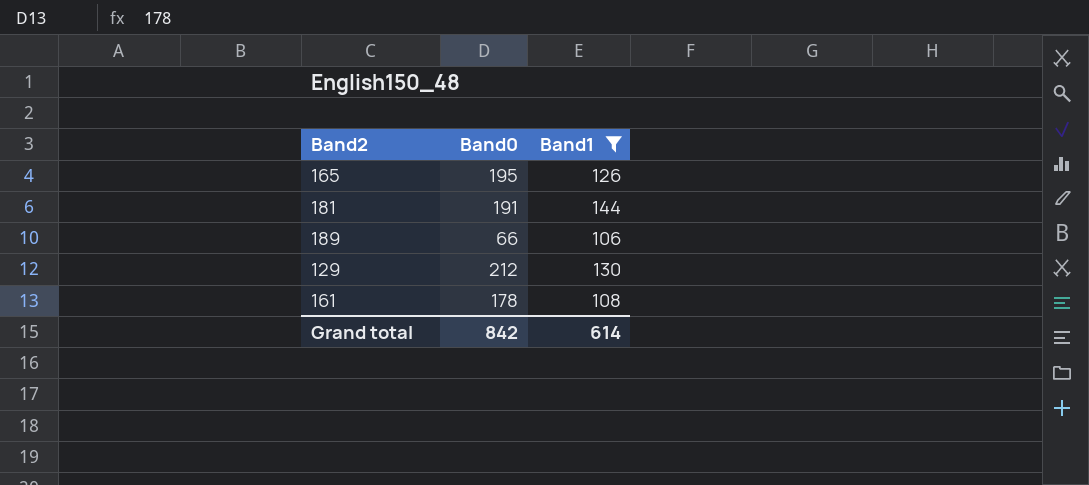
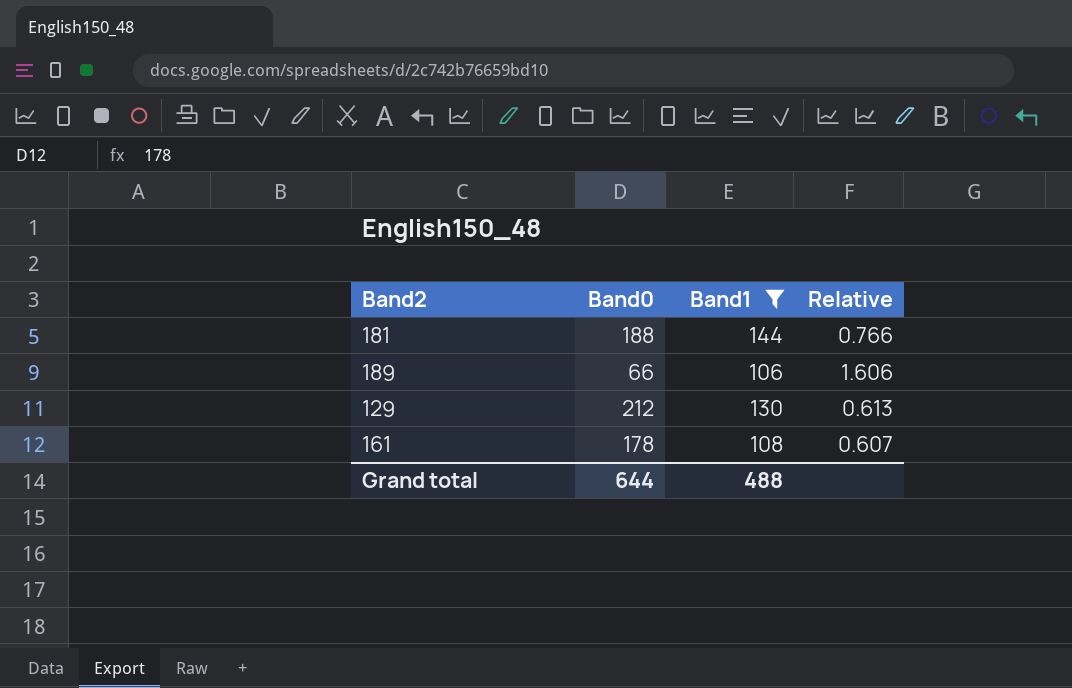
column Relative | formula: none -> [Band1] / [Band0]
row 165: 195 | 126 -> none
181 | Band0: 191 -> 188
Grand total | Band0: 842 -> 644
Grand total | Band1: 614 -> 488

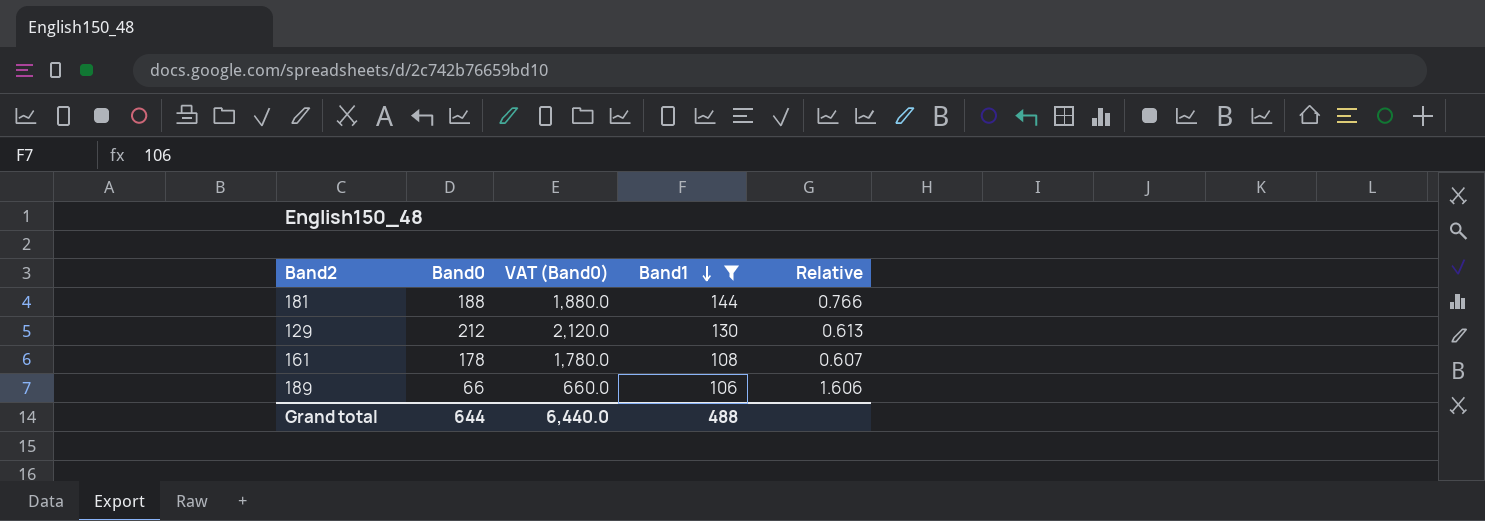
row order: none -> Band1 descending
column VAT (Band0) | formula: none -> [Band0] * 10

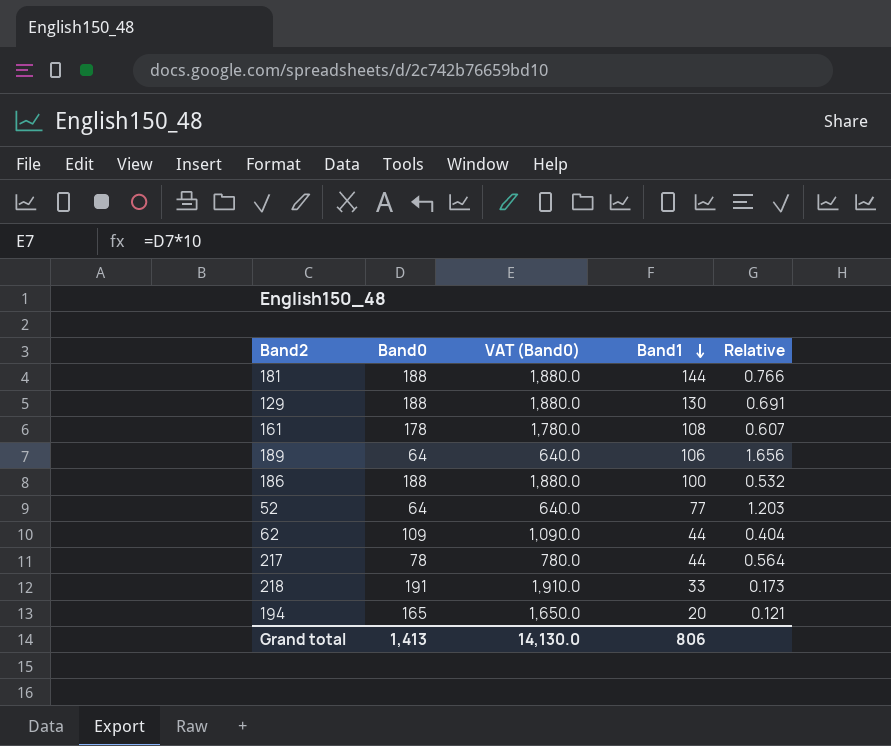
filter: Band1 >= 106 -> none
129 | Band0: 212 -> 188
129 | VAT (Band0): 2,120.0 -> 1,880.0
129 | Relative: 0.613 -> 0.691
189 | Band0: 66 -> 64
189 | VAT (Band0): 660.0 -> 640.0
189 | Relative: 1.606 -> 1.656
Grand total | Band0: 644 -> 1,413
Grand total | VAT (Band0): 6,440.0 -> 14,130.0
Grand total | Band1: 488 -> 806

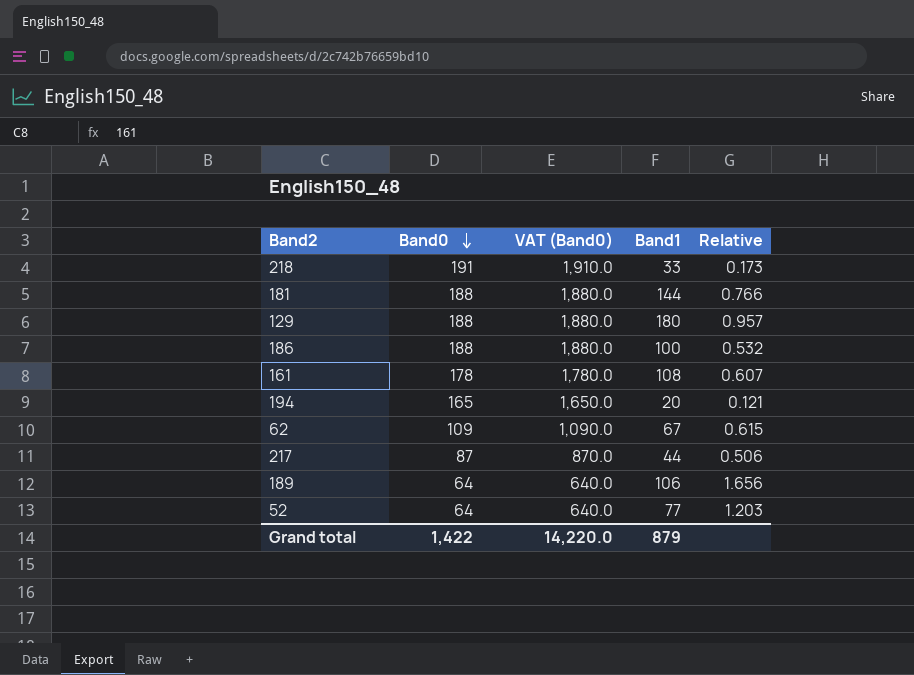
row order: Band1 descending -> Band0 descending
129 | Band1: 130 -> 180
129 | Relative: 0.691 -> 0.957
62 | Band1: 44 -> 67
62 | Relative: 0.404 -> 0.615
217 | Band0: 78 -> 87
217 | VAT (Band0): 780.0 -> 870.0
217 | Relative: 0.564 -> 0.506
Grand total | Band0: 1,413 -> 1,422
Grand total | VAT (Band0): 14,130.0 -> 14,220.0
Grand total | Band1: 806 -> 879

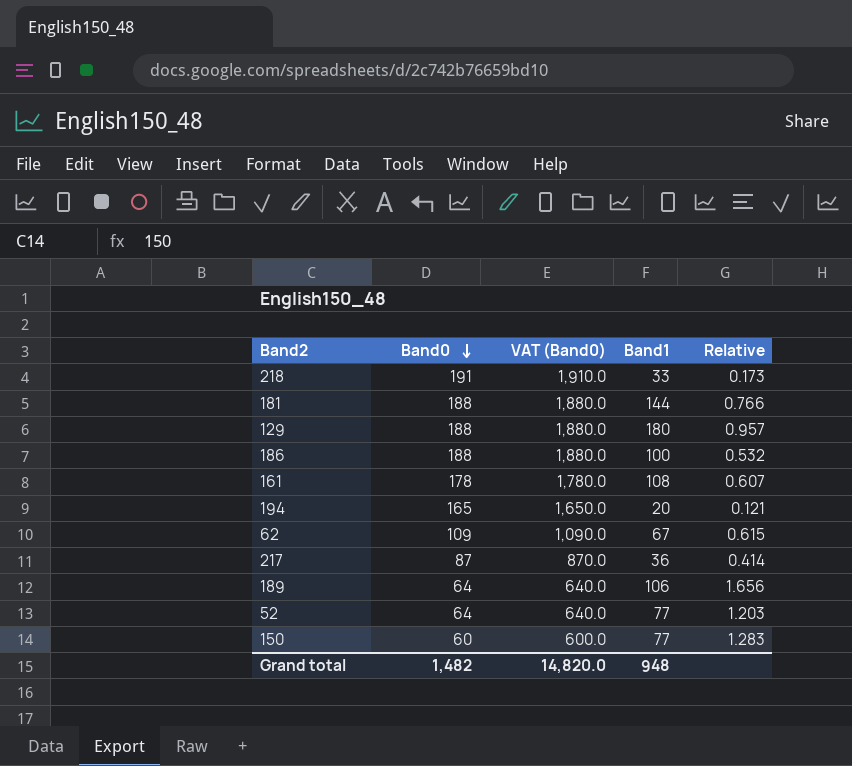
217 | Band1: 44 -> 36
217 | Relative: 0.506 -> 0.414
row 150: none -> 60 | 600.0 | 77 | 1.283
Grand total | Band0: 1,422 -> 1,482
Grand total | VAT (Band0): 14,220.0 -> 14,820.0
Grand total | Band1: 879 -> 948

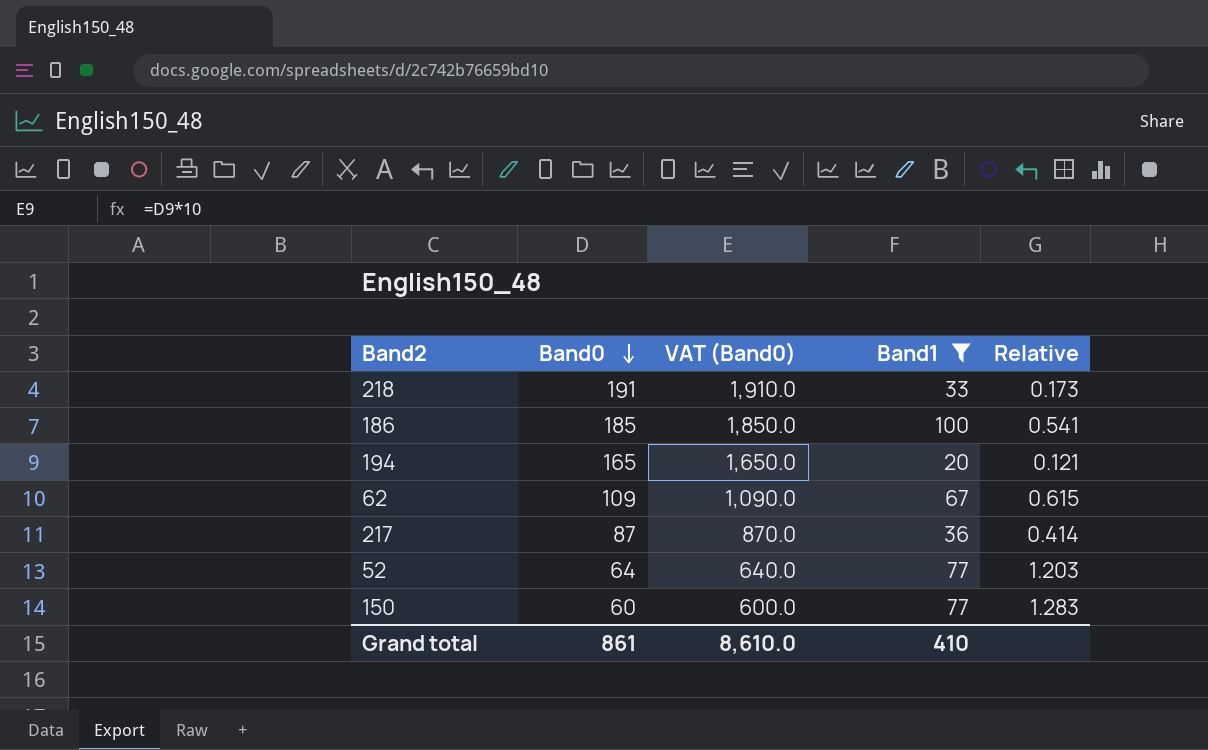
filter: none -> Band1 <= 100
186 | Band0: 188 -> 185
186 | VAT (Band0): 1,880.0 -> 1,850.0
186 | Relative: 0.532 -> 0.541
Grand total | Band0: 1,482 -> 861
Grand total | VAT (Band0): 14,820.0 -> 8,610.0
Grand total | Band1: 948 -> 410

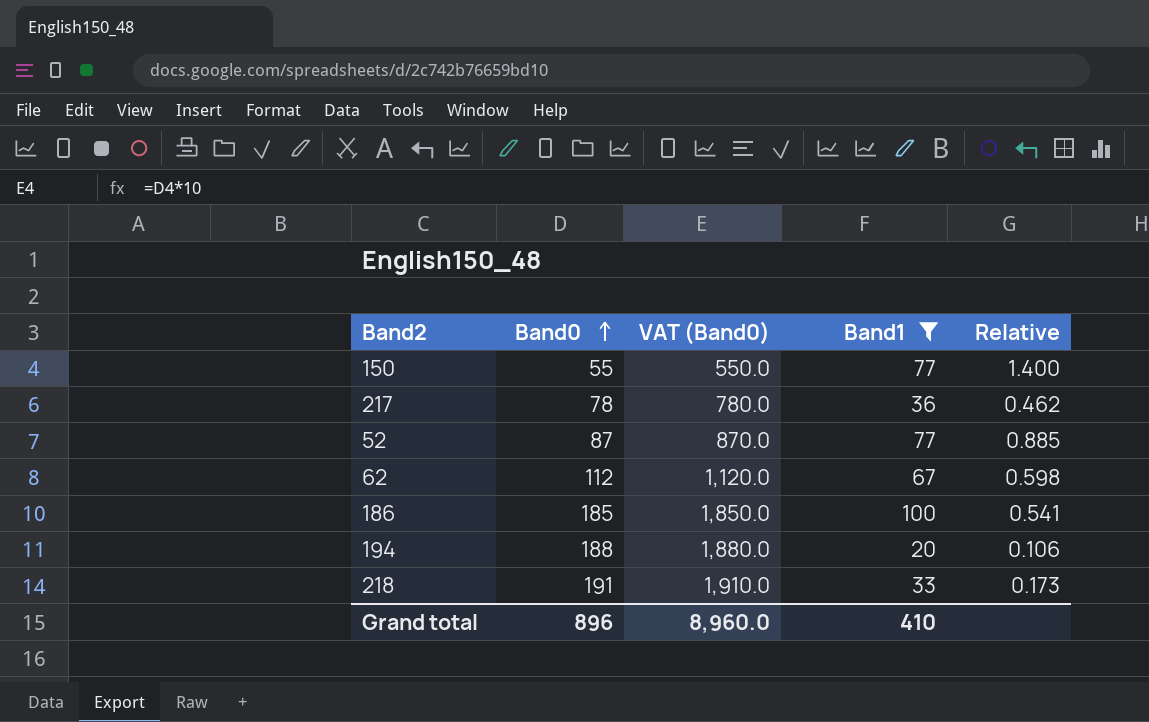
row order: Band0 descending -> Band0 ascending
150 | Band0: 60 -> 55
150 | VAT (Band0): 600.0 -> 550.0
150 | Relative: 1.283 -> 1.400
217 | Band0: 87 -> 78
217 | VAT (Band0): 870.0 -> 780.0
217 | Relative: 0.414 -> 0.462
52 | Band0: 64 -> 87
52 | VAT (Band0): 640.0 -> 870.0
52 | Relative: 1.203 -> 0.885
62 | Band0: 109 -> 112
62 | VAT (Band0): 1,090.0 -> 1,120.0
62 | Relative: 0.615 -> 0.598
194 | Band0: 165 -> 188
194 | VAT (Band0): 1,650.0 -> 1,880.0
194 | Relative: 0.121 -> 0.106
Grand total | Band0: 861 -> 896
Grand total | VAT (Band0): 8,610.0 -> 8,960.0

